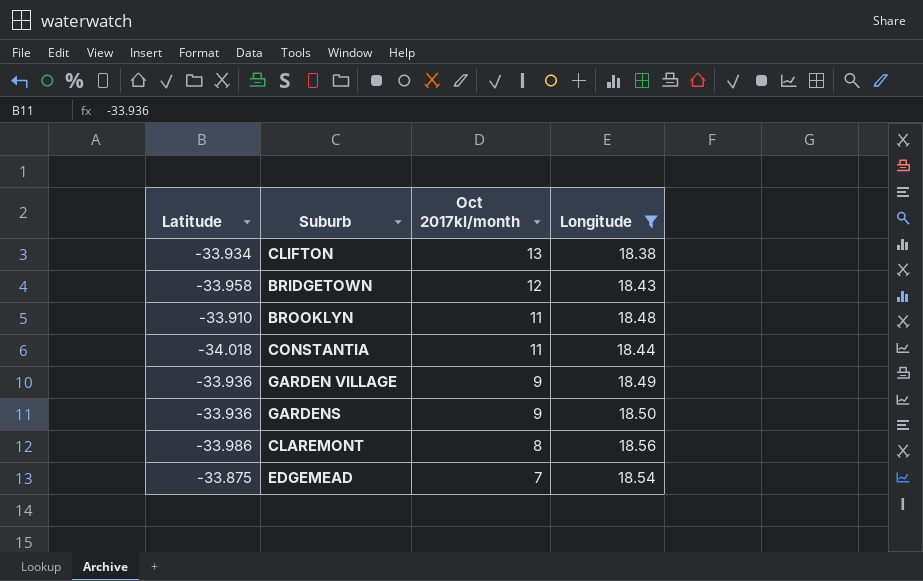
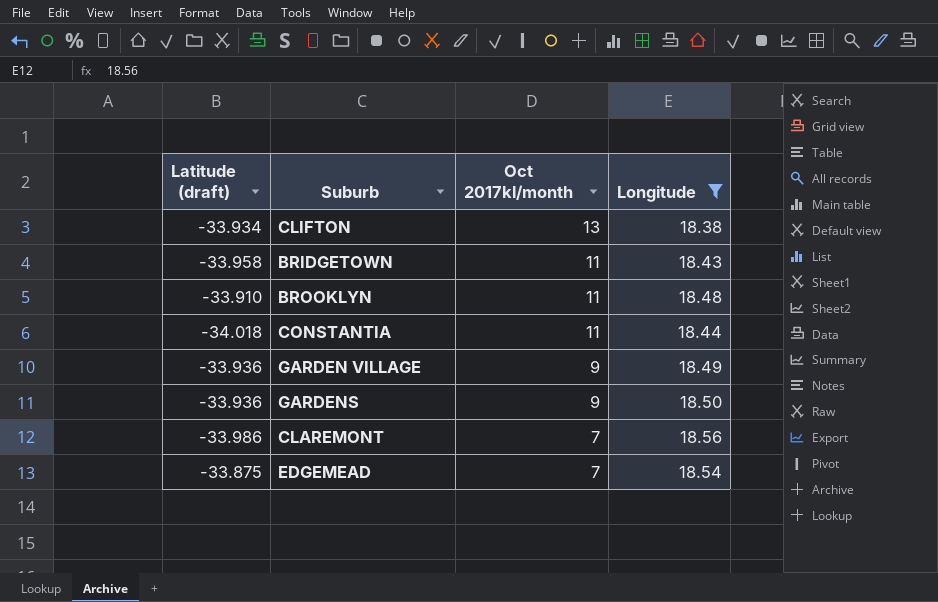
column name: Latitude -> Latitude (draft)
BRIDGETOWN | Oct 2017kl/month: 12 -> 11
CLAREMONT | Oct 2017kl/month: 8 -> 7

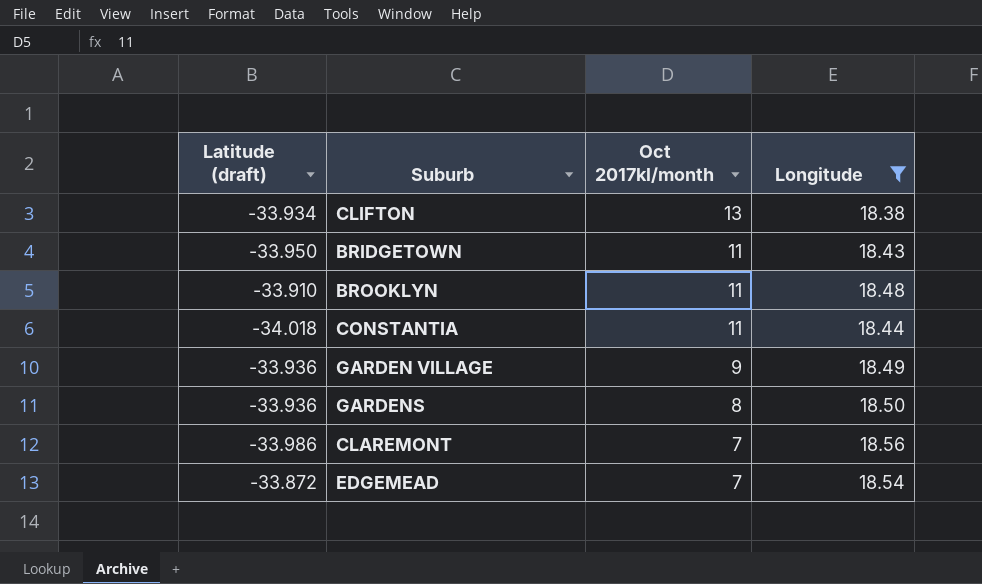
BRIDGETOWN | Latitude (draft): -33.958 -> -33.950
GARDENS | Oct 2017kl/month: 9 -> 8
EDGEMEAD | Latitude (draft): -33.875 -> -33.872

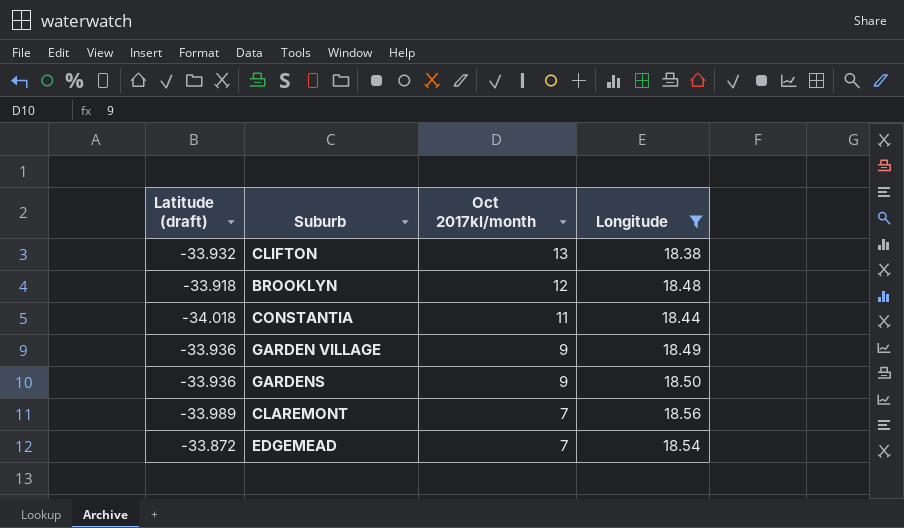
row BRIDGETOWN: -33.950 | 11 | 18.43 -> none
CLIFTON | Latitude (draft): -33.934 -> -33.932
BROOKLYN | Latitude (draft): -33.910 -> -33.918
BROOKLYN | Oct 2017kl/month: 11 -> 12
GARDENS | Oct 2017kl/month: 8 -> 9
CLAREMONT | Latitude (draft): -33.986 -> -33.989

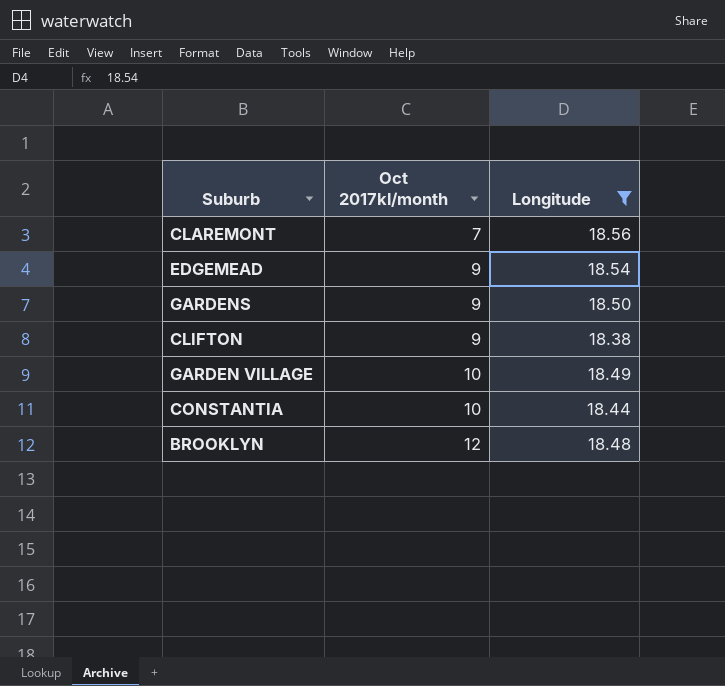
row order: Oct 2017kl/month descending -> Oct 2017kl/month ascending
column Latitude (draft) | position: 1 -> none
EDGEMEAD | Oct 2017kl/month: 7 -> 9
CLIFTON | Oct 2017kl/month: 13 -> 9
GARDEN VILLAGE | Oct 2017kl/month: 9 -> 10
CONSTANTIA | Oct 2017kl/month: 11 -> 10

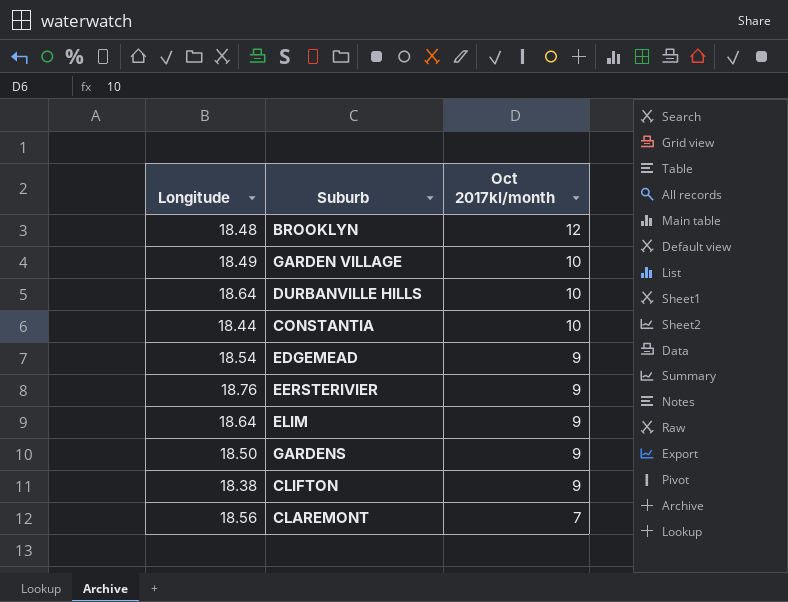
filter: Longitude <= 18.56 -> none
row order: Oct 2017kl/month ascending -> Oct 2017kl/month descending
column Longitude | position: 3 -> 1

